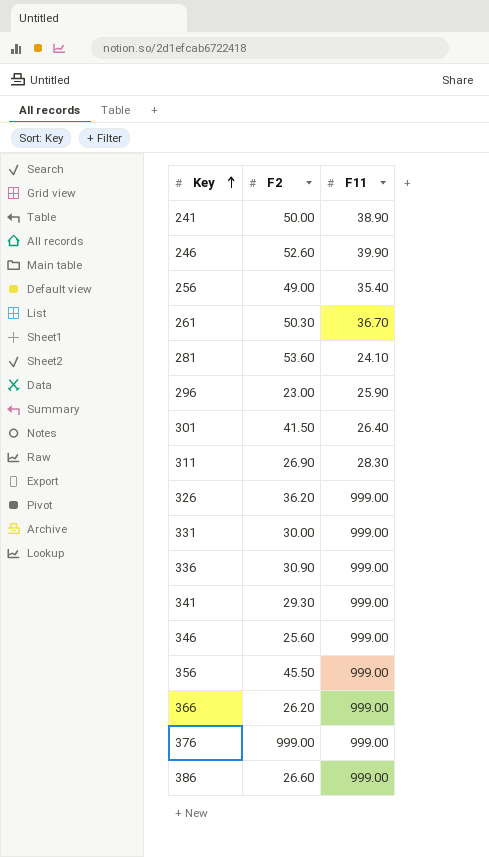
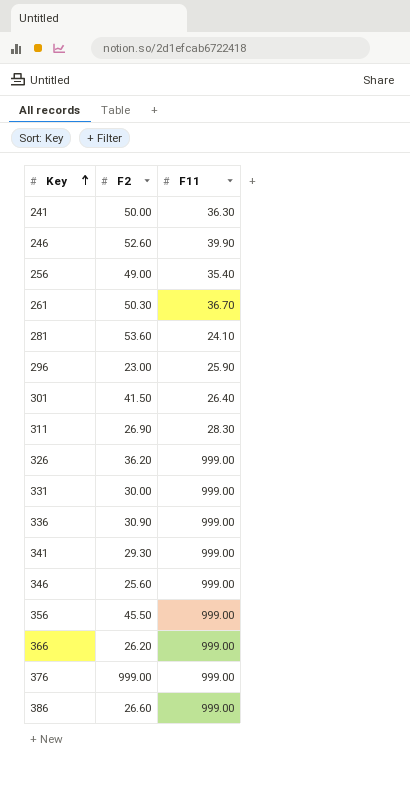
241 | F11: 38.90 -> 36.30

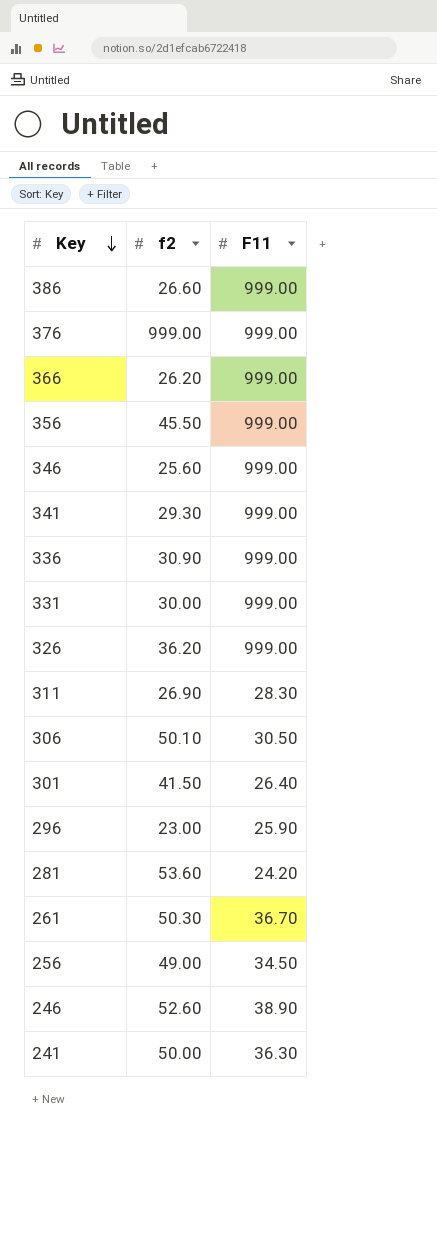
row order: Key ascending -> Key descending
column name: F2 -> f2
row 306: none -> 50.10 | 30.50
281 | F11: 24.10 -> 24.20
256 | F11: 35.40 -> 34.50
246 | F11: 39.90 -> 38.90

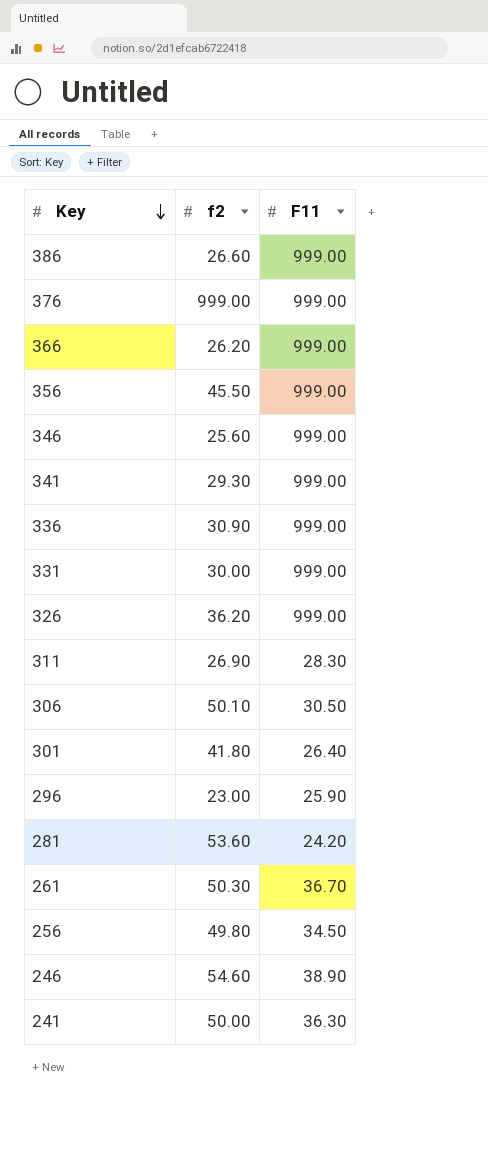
301 | f2: 41.50 -> 41.80
256 | f2: 49.00 -> 49.80
246 | f2: 52.60 -> 54.60

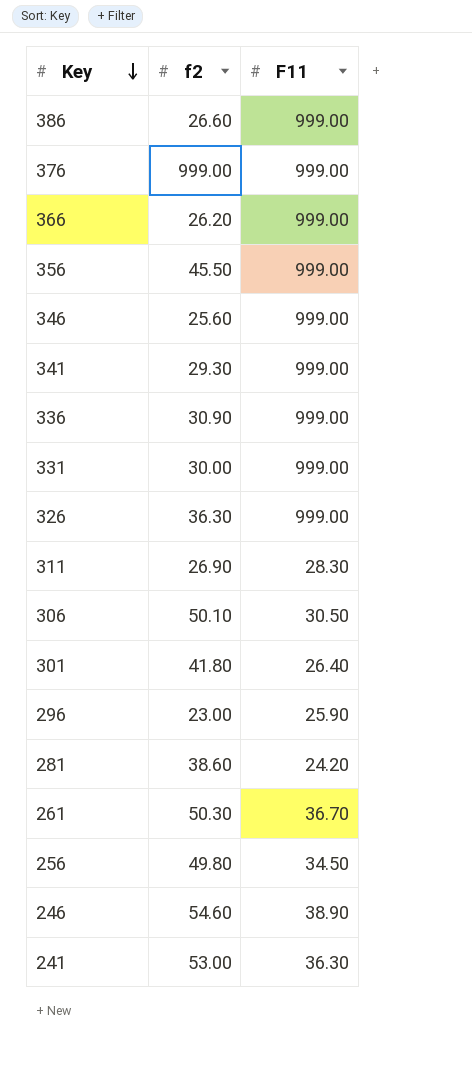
326 | f2: 36.20 -> 36.30
281 | f2: 53.60 -> 38.60
241 | f2: 50.00 -> 53.00

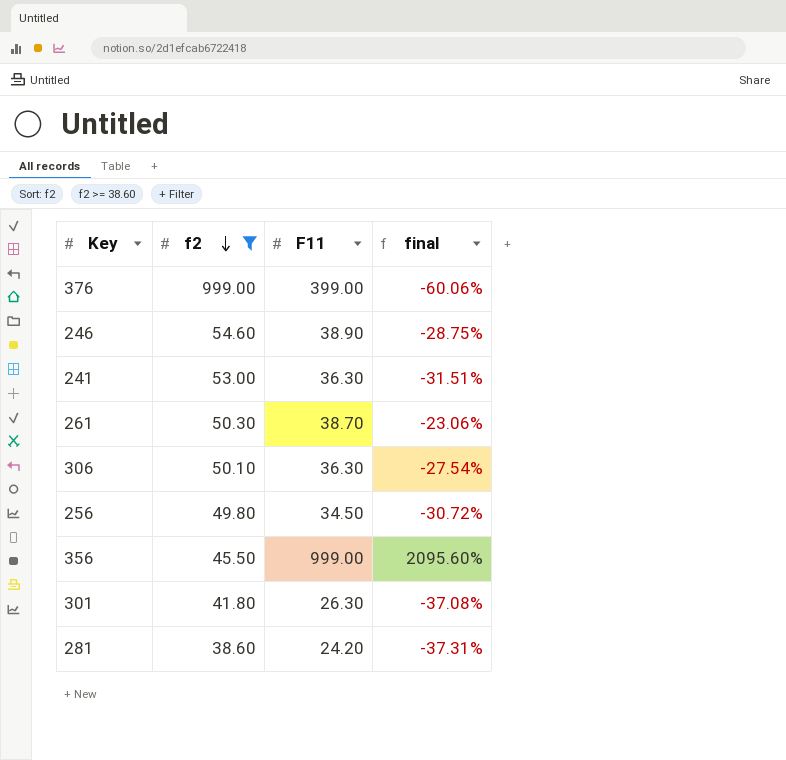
filter: none -> f2 >= 38.60
row order: Key descending -> f2 descending
column final | formula: none -> ([F11] - [f2]) / [f2]
376 | F11: 999.00 -> 399.00
261 | F11: 36.70 -> 38.70
306 | F11: 30.50 -> 36.30
301 | F11: 26.40 -> 26.30

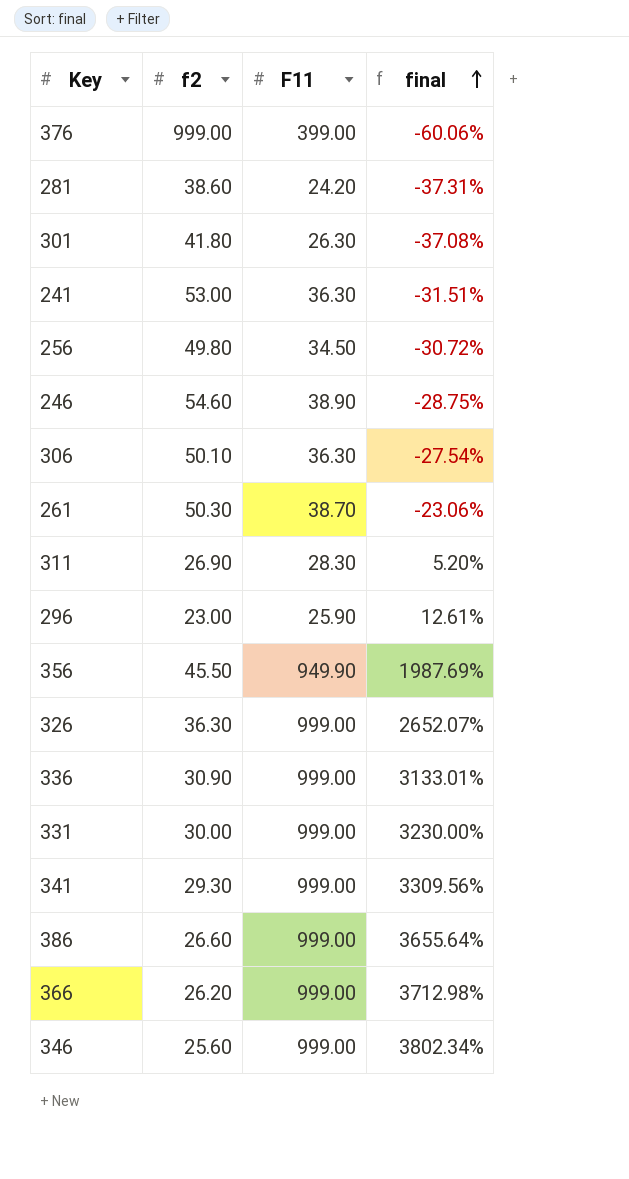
filter: f2 >= 38.60 -> none
row order: f2 descending -> final ascending
356 | F11: 999.00 -> 949.90
356 | final: 2095.60% -> 1987.69%

